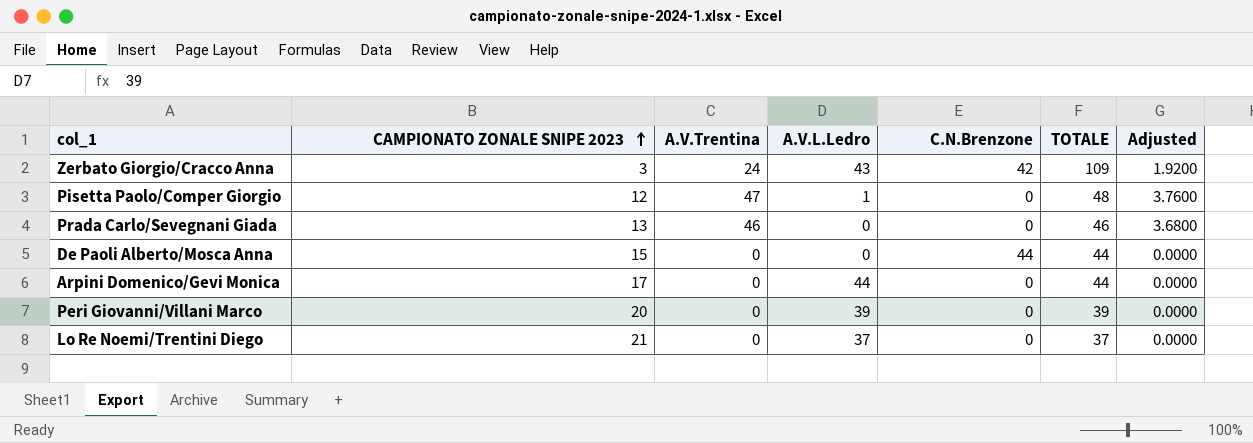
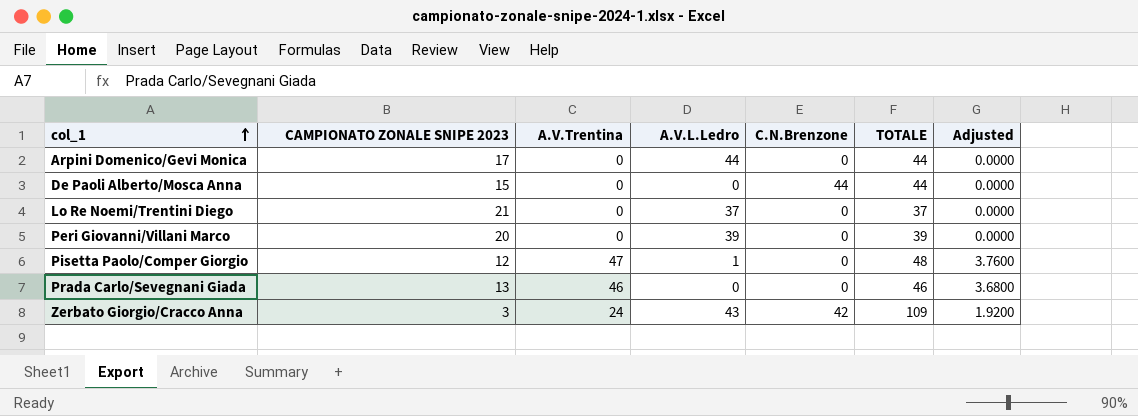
row order: CAMPIONATO ZONALE SNIPE 2023 ascending -> col_1 ascending

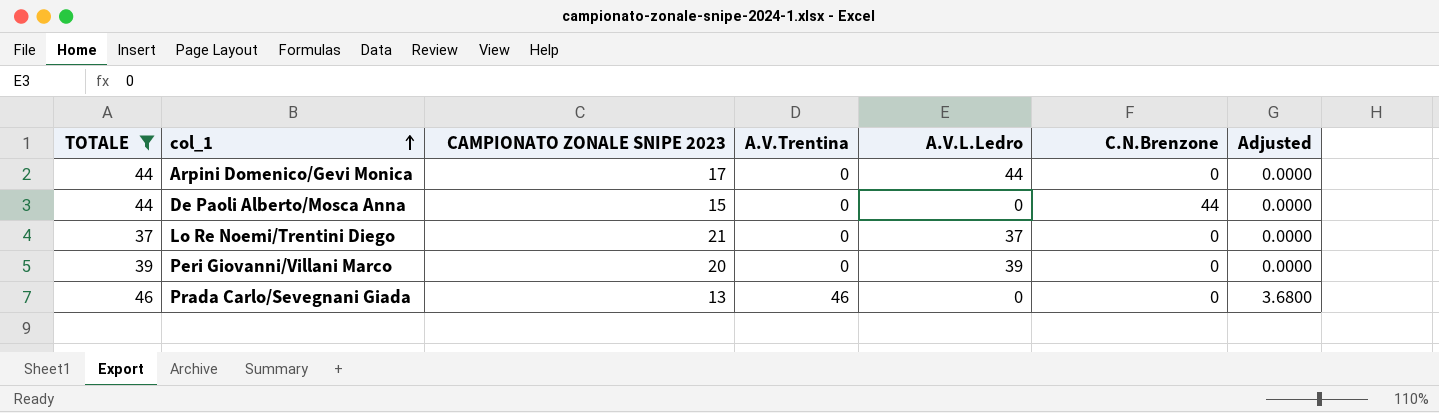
filter: none -> TOTALE <= 46
column TOTALE | position: 6 -> 1

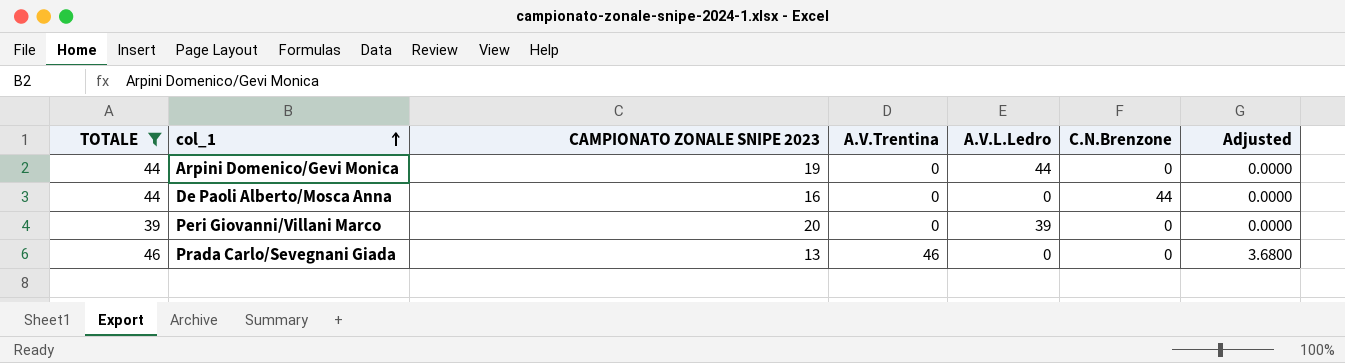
row Lo Re Noemi/Trentini Diego: 37 | 21 | 0 | 37 | 0 | 0.0000 -> none
Arpini Domenico/Gevi Monica | CAMPIONATO ZONALE SNIPE 2023: 17 -> 19
De Paoli Alberto/Mosca Anna | CAMPIONATO ZONALE SNIPE 2023: 15 -> 16

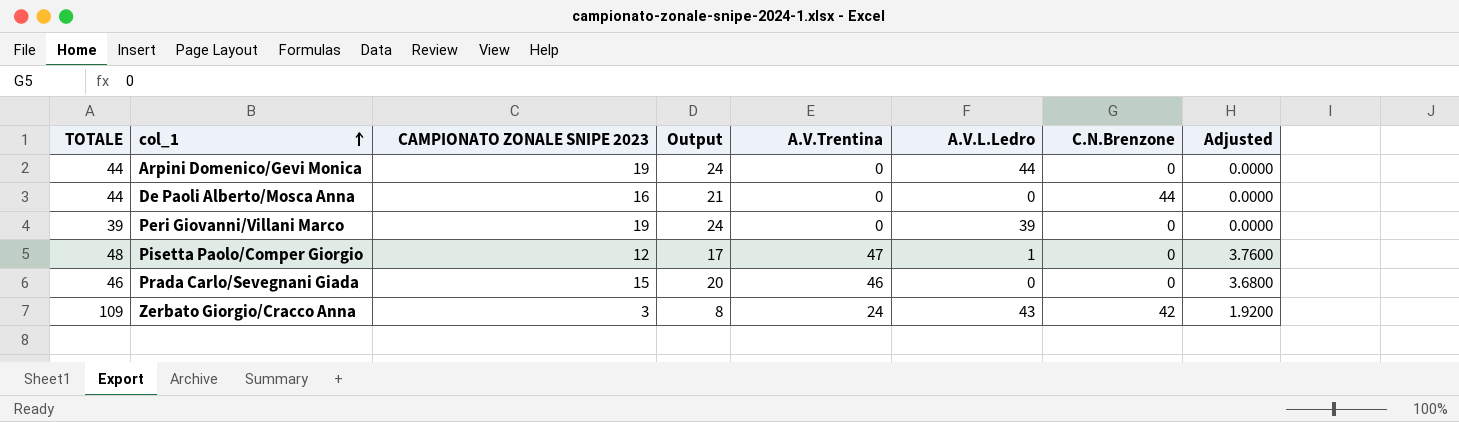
filter: TOTALE <= 46 -> none
column Output | formula: none -> [CAMPIONATO ZONALE SNIPE 2023] + 5
Peri Giovanni/Villani Marco | CAMPIONATO ZONALE SNIPE 2023: 20 -> 19
Prada Carlo/Sevegnani Giada | CAMPIONATO ZONALE SNIPE 2023: 13 -> 15

